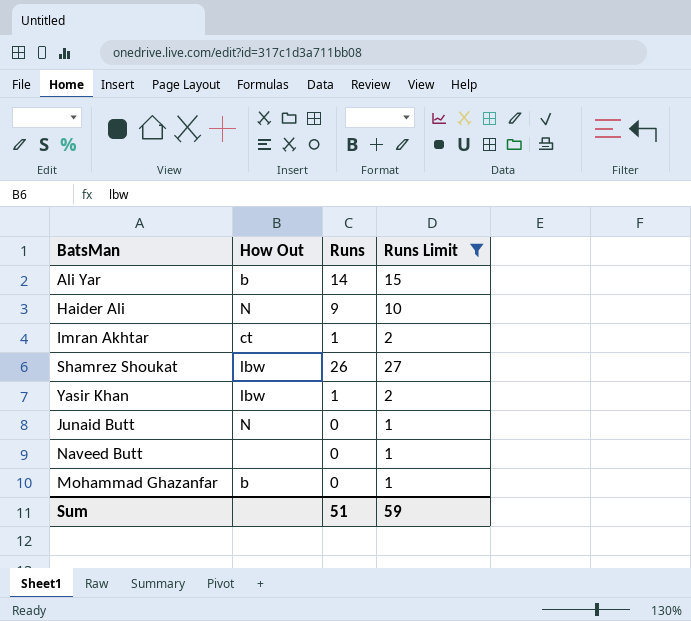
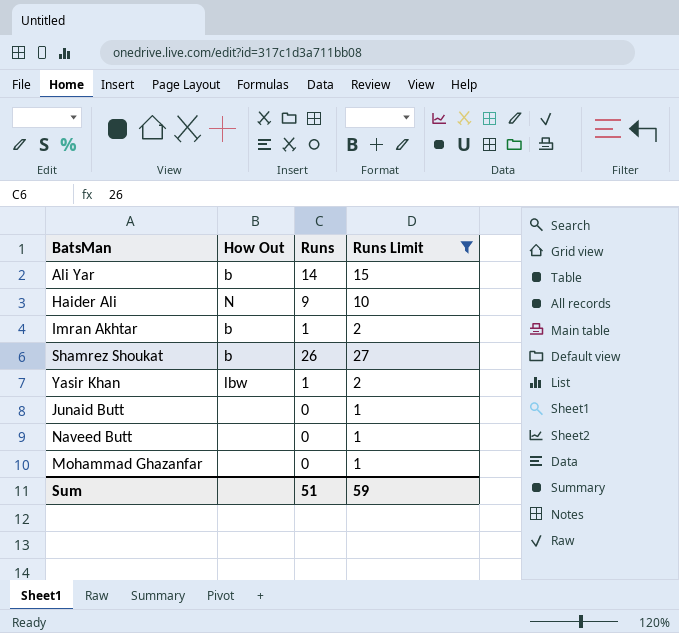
Imran Akhtar | How Out: ct -> b
Shamrez Shoukat | How Out: lbw -> b
Junaid Butt | How Out: N -> none
Mohammad Ghazanfar | How Out: b -> none

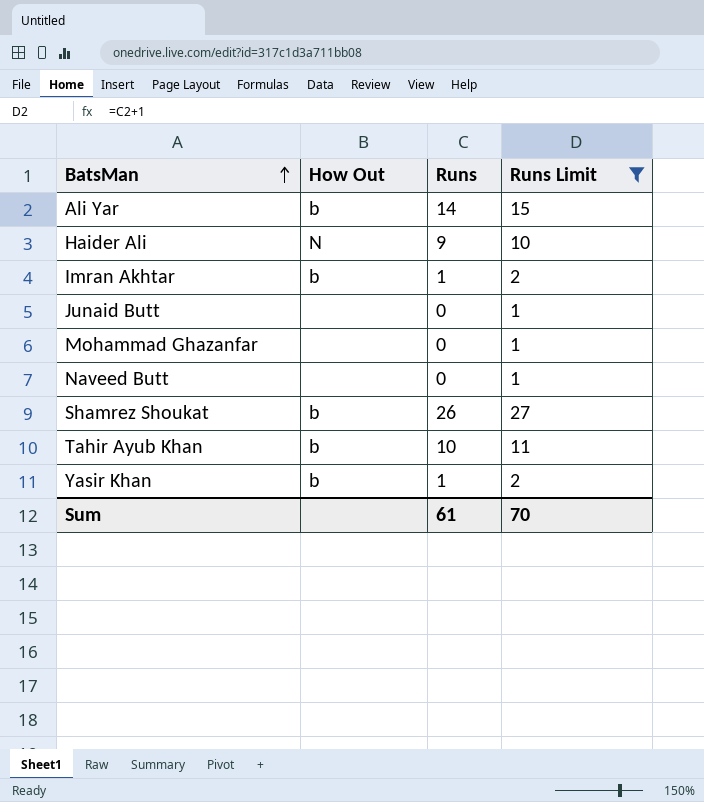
row order: none -> BatsMan ascending
row Tahir Ayub Khan: none -> b | 10 | 11
Yasir Khan | How Out: lbw -> b
Sum | Runs: 51 -> 61
Sum | Runs Limit: 59 -> 70

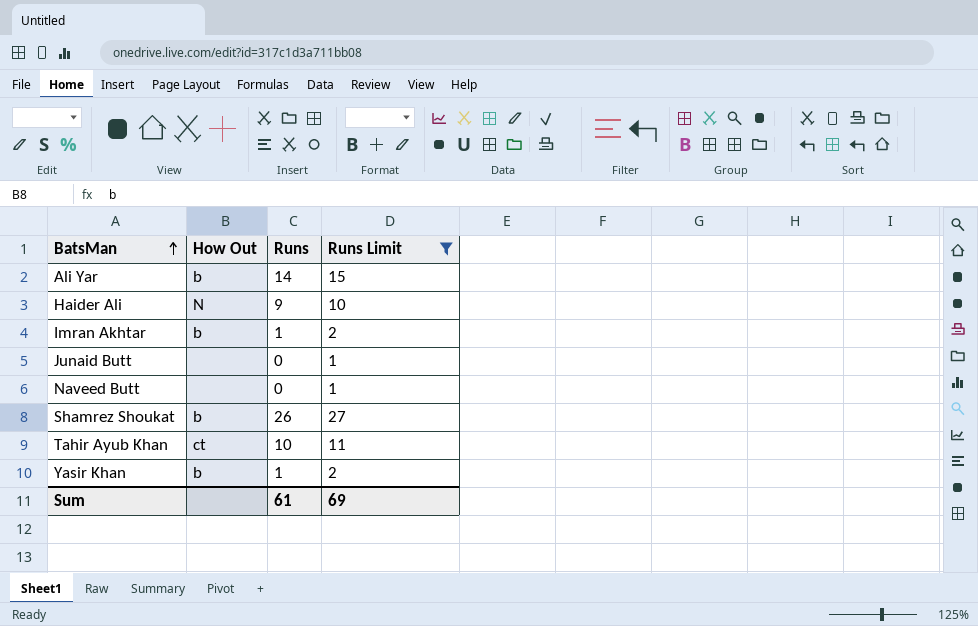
row Mohammad Ghazanfar: none | 0 | 1 -> none
Tahir Ayub Khan | How Out: b -> ct
Sum | Runs Limit: 70 -> 69

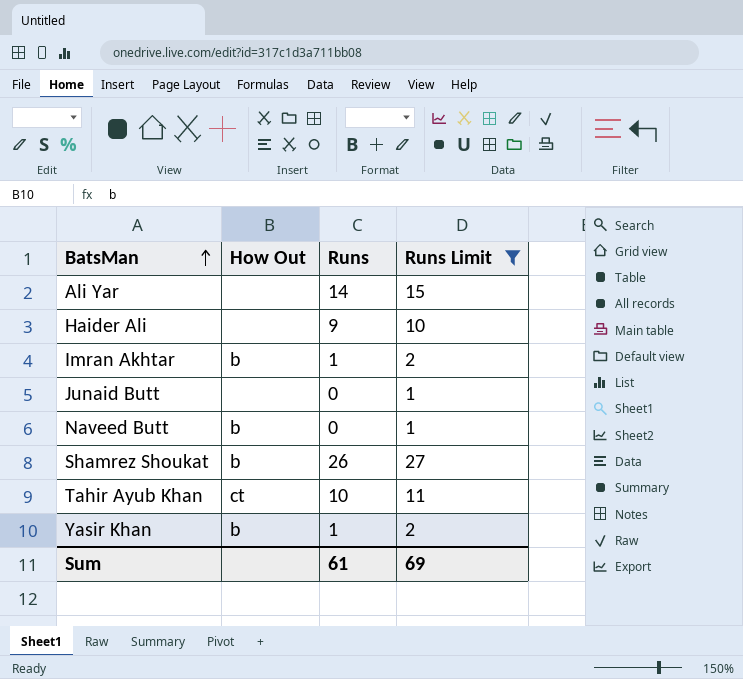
Ali Yar | How Out: b -> none
Haider Ali | How Out: N -> none
Naveed Butt | How Out: none -> b

